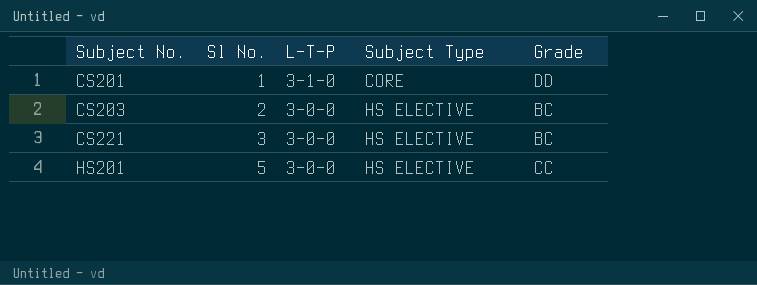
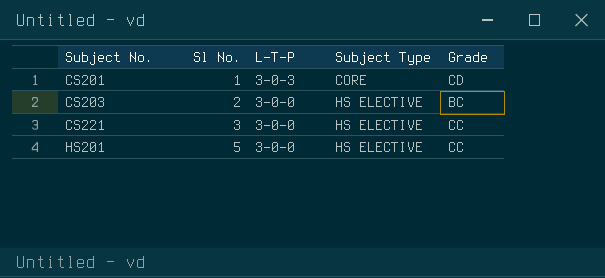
CS201 | L-T-P: 3-1-0 -> 3-0-3
CS201 | Grade: DD -> CD
CS221 | Grade: BC -> CC

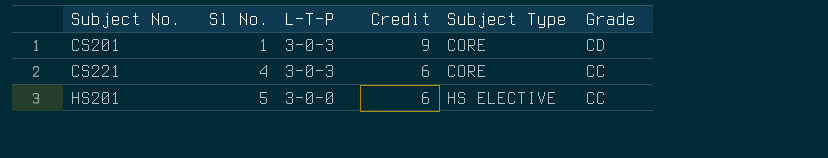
column Credit | position: none -> 4
row CS203: 2 | 3-0-0 | HS ELECTIVE | BC -> none
CS221 | Sl No.: 3 -> 4
CS221 | L-T-P: 3-0-0 -> 3-0-3
CS221 | Subject Type: HS ELECTIVE -> CORE

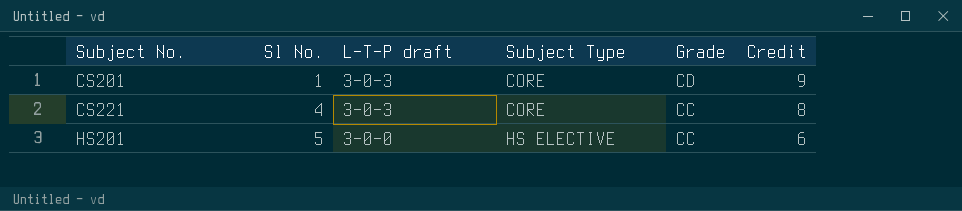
column name: L-T-P -> L-T-P draft
column Credit | position: 4 -> 6
CS221 | Credit: 6 -> 8

